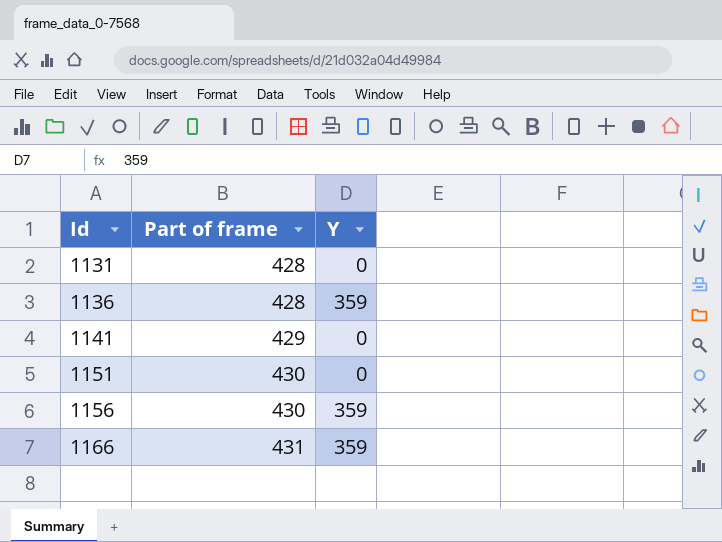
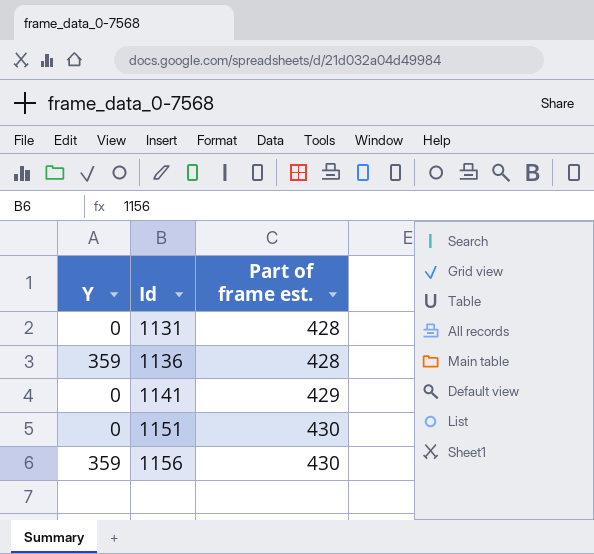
column Y | position: 3 -> 1
column name: Part of frame -> Part of frame est.
row 1166: 431 | 359 -> none

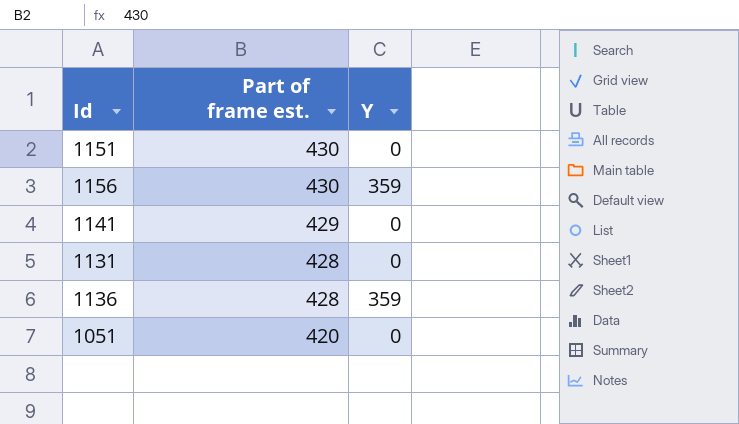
row order: Id ascending -> Part of frame est. descending
column Y | position: 1 -> 3
row 1051: none -> 420 | 0

